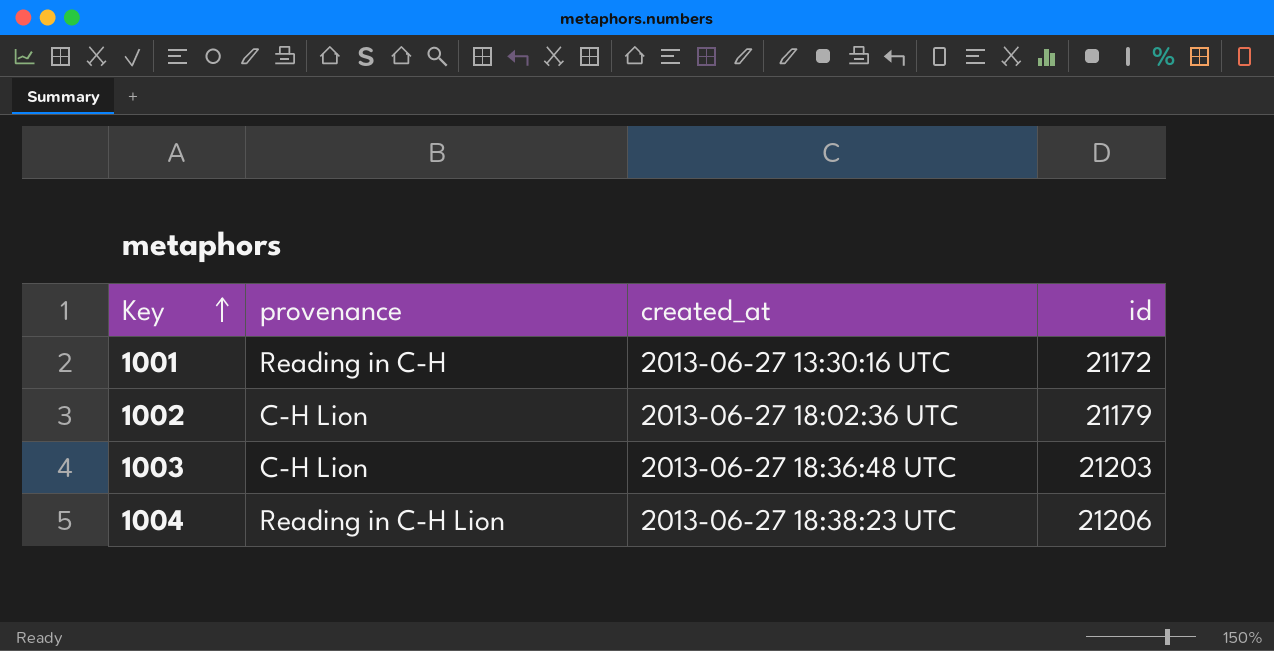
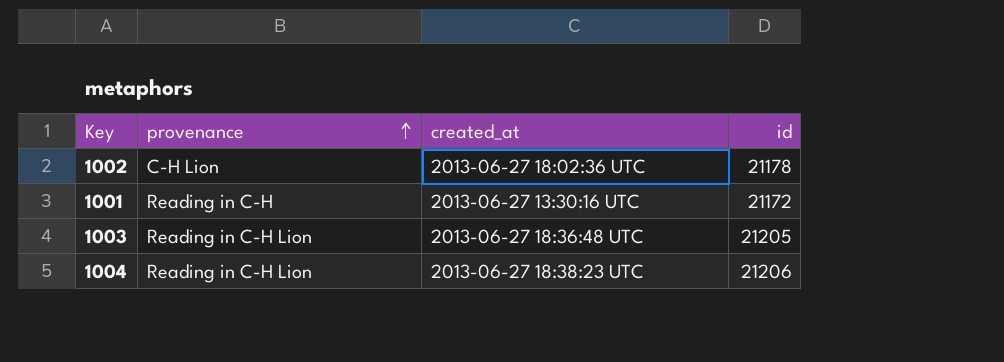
row order: Key ascending -> provenance ascending
1002 | id: 21179 -> 21178
1003 | provenance: C-H Lion -> Reading in C-H Lion
1003 | id: 21203 -> 21205

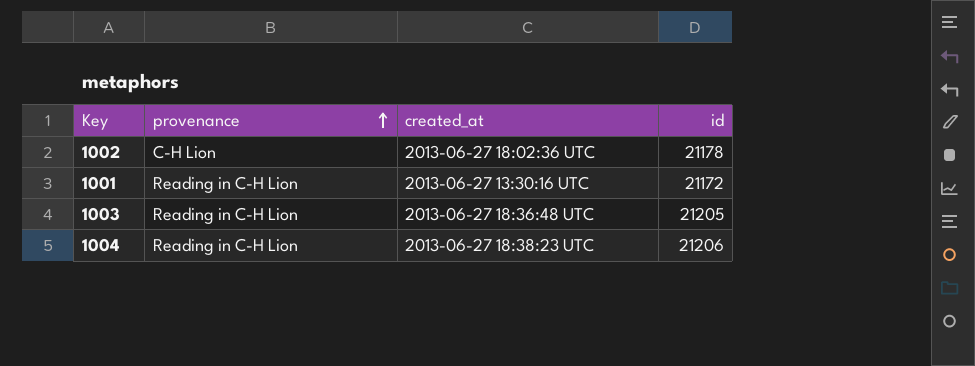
1001 | provenance: Reading in C-H -> Reading in C-H Lion

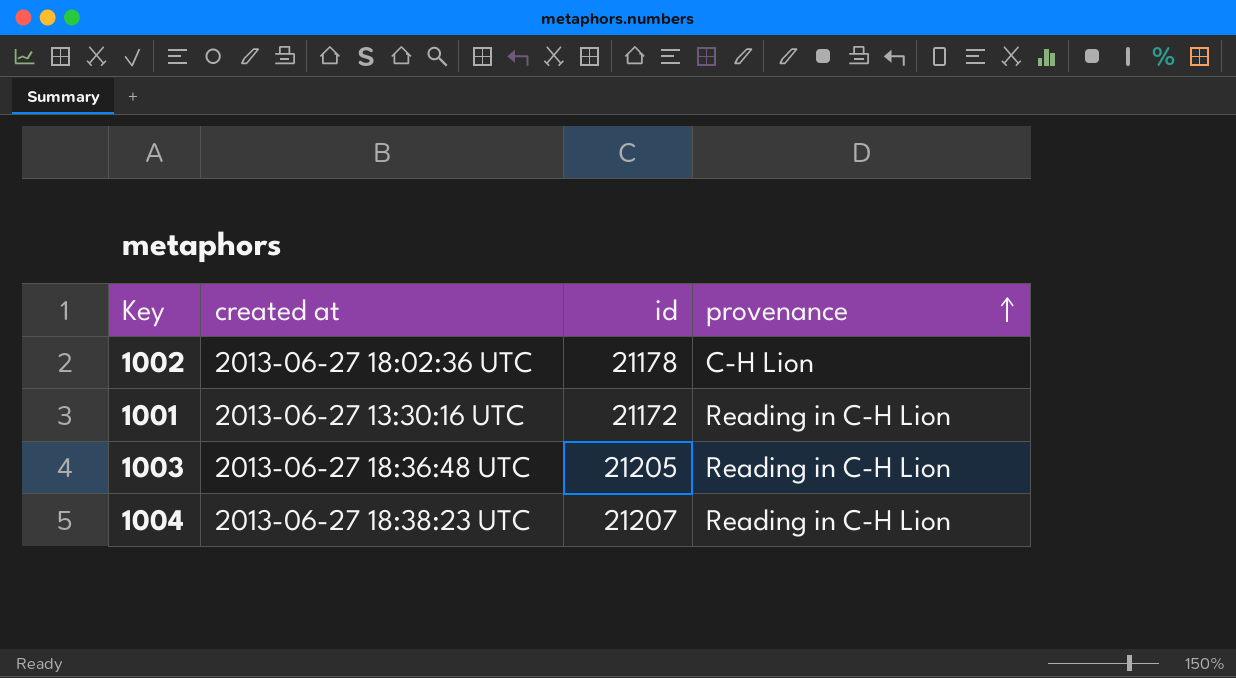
column name: created_at -> created at
column provenance | position: 2 -> 4
1004 | id: 21206 -> 21207

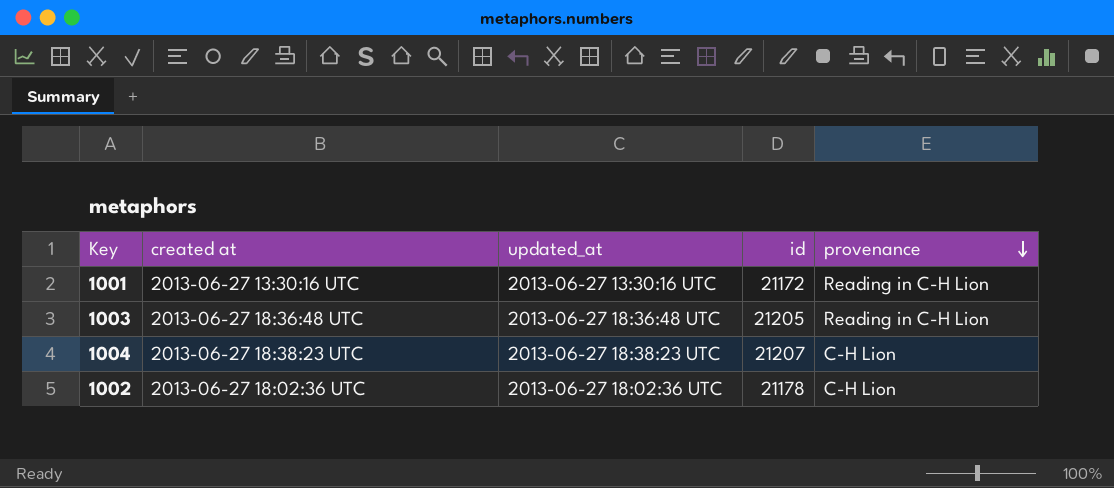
row order: provenance ascending -> provenance descending
column updated_at | position: none -> 3
1004 | provenance: Reading in C-H Lion -> C-H Lion

